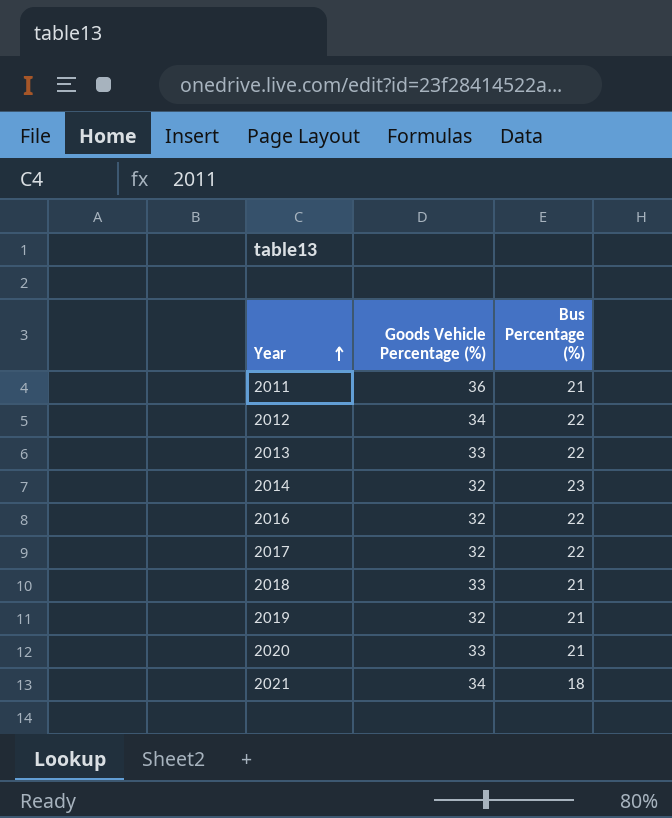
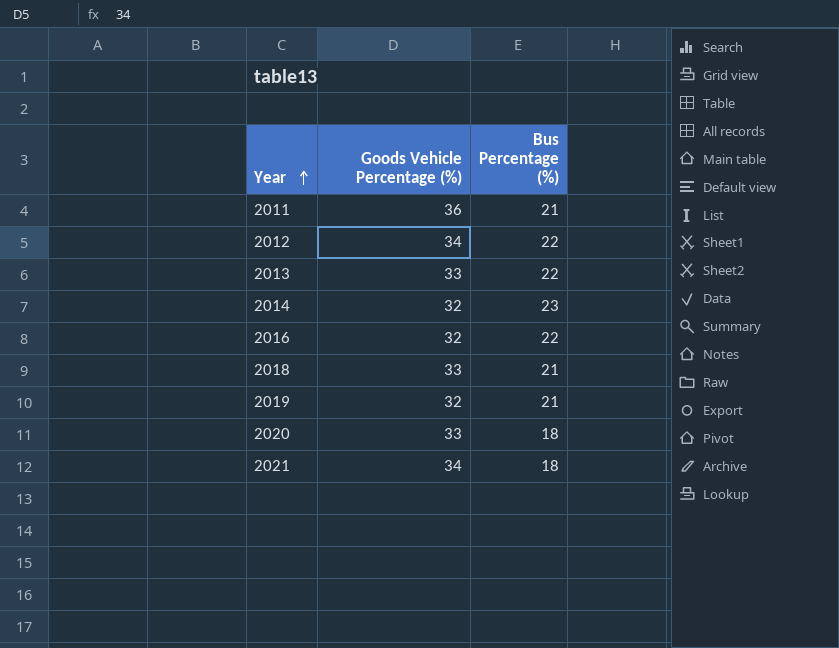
row 2017: 32 | 22 -> none
2020 | Bus Percentage (%): 21 -> 18

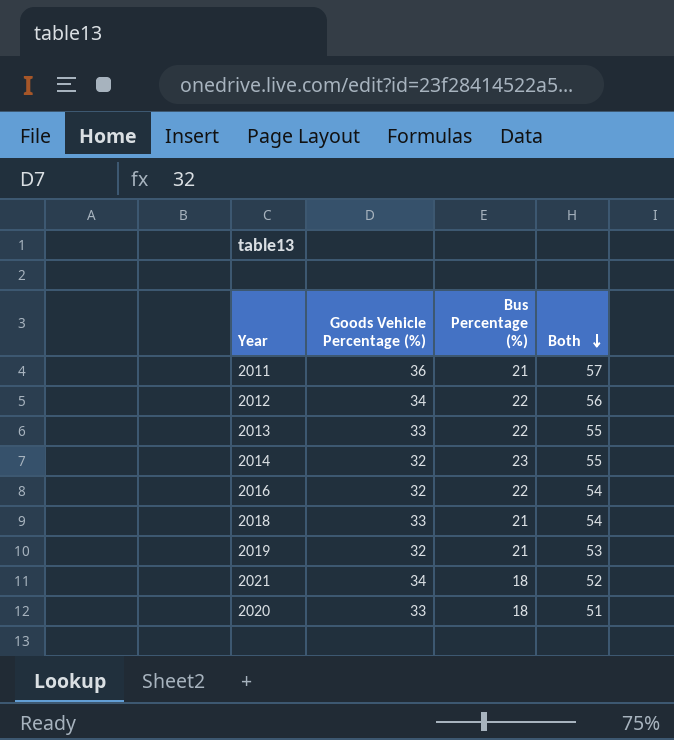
row order: Year ascending -> Both descending
column Both | formula: none -> [Goods Vehicle Percentage (%)] + [Bus Percentage (%)]

